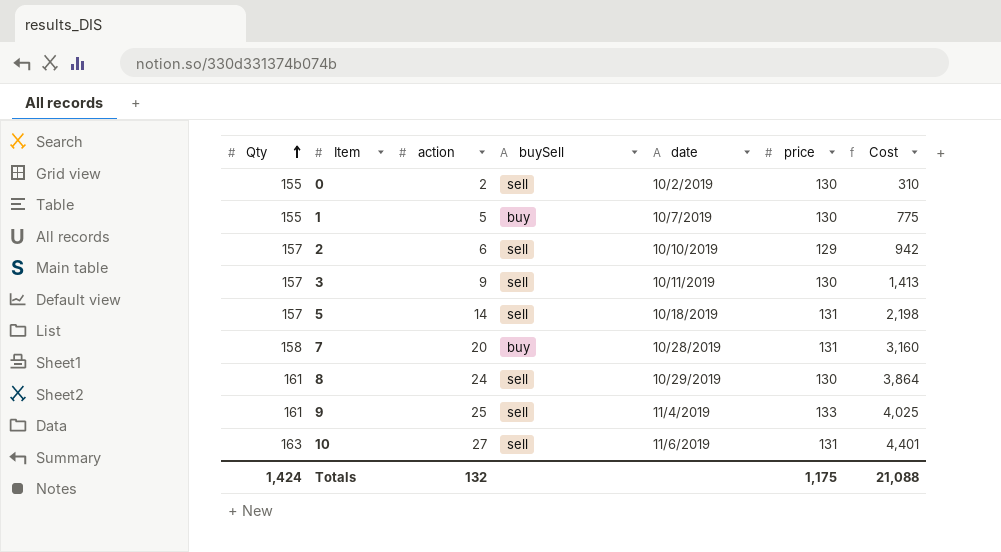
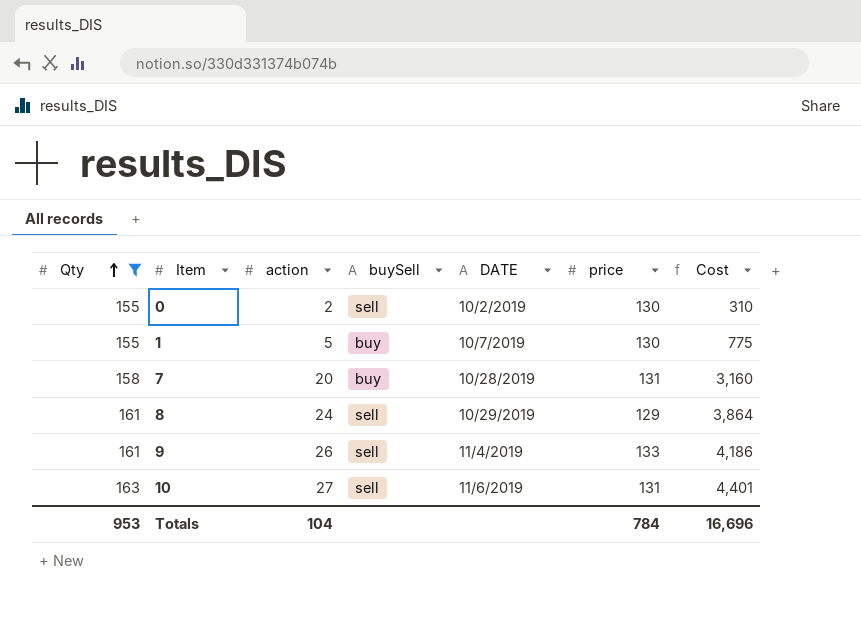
filter: none -> Qty != 157
column name: date -> DATE
8 | price: 130 -> 129
9 | action: 25 -> 26
9 | Cost: 4,025 -> 4,186
Totals | Qty: 1,424 -> 953
Totals | action: 132 -> 104
Totals | price: 1,175 -> 784
Totals | Cost: 21,088 -> 16,696

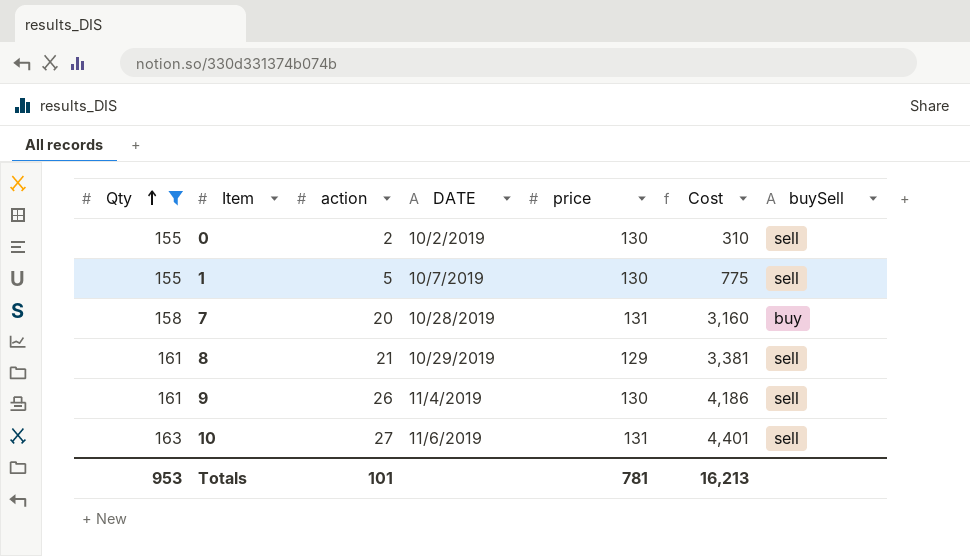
column buySell | position: 4 -> 7
1 | buySell: buy -> sell
8 | action: 24 -> 21
8 | Cost: 3,864 -> 3,381
9 | price: 133 -> 130
Totals | action: 104 -> 101
Totals | price: 784 -> 781
Totals | Cost: 16,696 -> 16,213

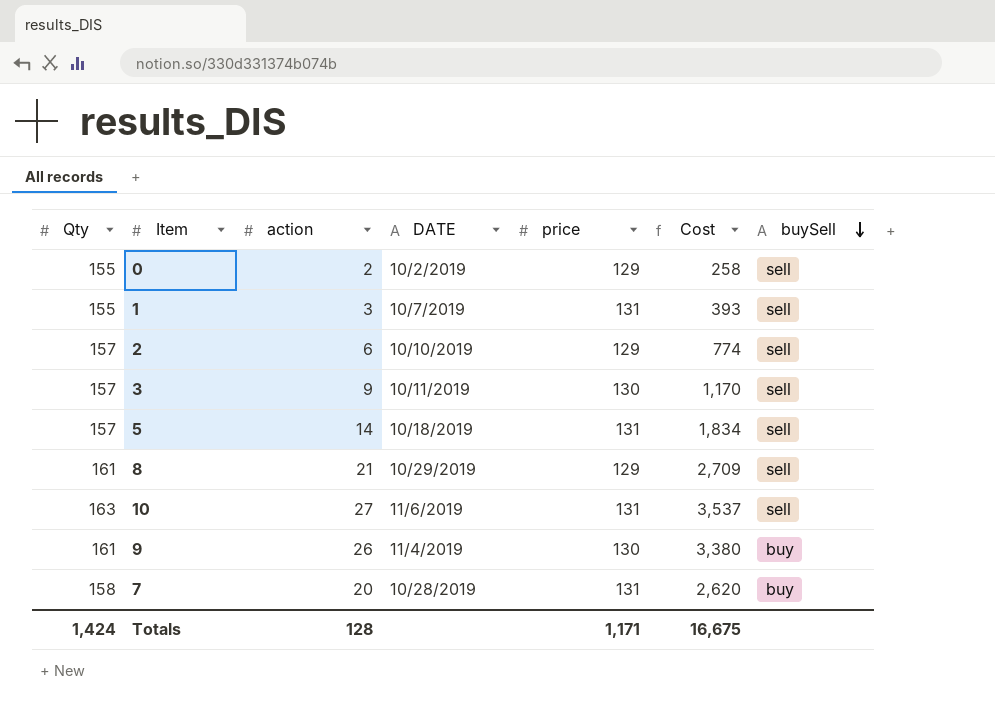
filter: Qty != 157 -> none
row order: Qty ascending -> buySell descending
column Cost | formula: [Qty] * [action] -> [action] * [price]
0 | price: 130 -> 129
1 | action: 5 -> 3
1 | price: 130 -> 131
9 | buySell: sell -> buy
Totals | Qty: 953 -> 1,424
Totals | action: 101 -> 128
Totals | price: 781 -> 1,171
Totals | Cost: 16,213 -> 16,675

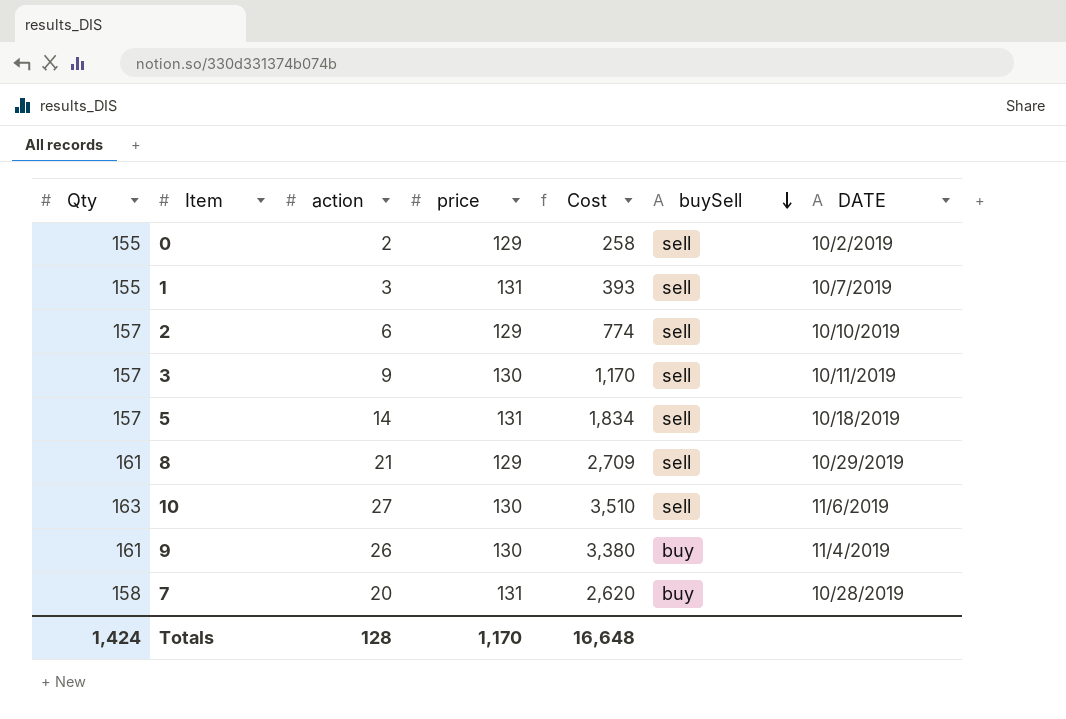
column DATE | position: 4 -> 7
10 | price: 131 -> 130
10 | Cost: 3,537 -> 3,510
Totals | price: 1,171 -> 1,170
Totals | Cost: 16,675 -> 16,648

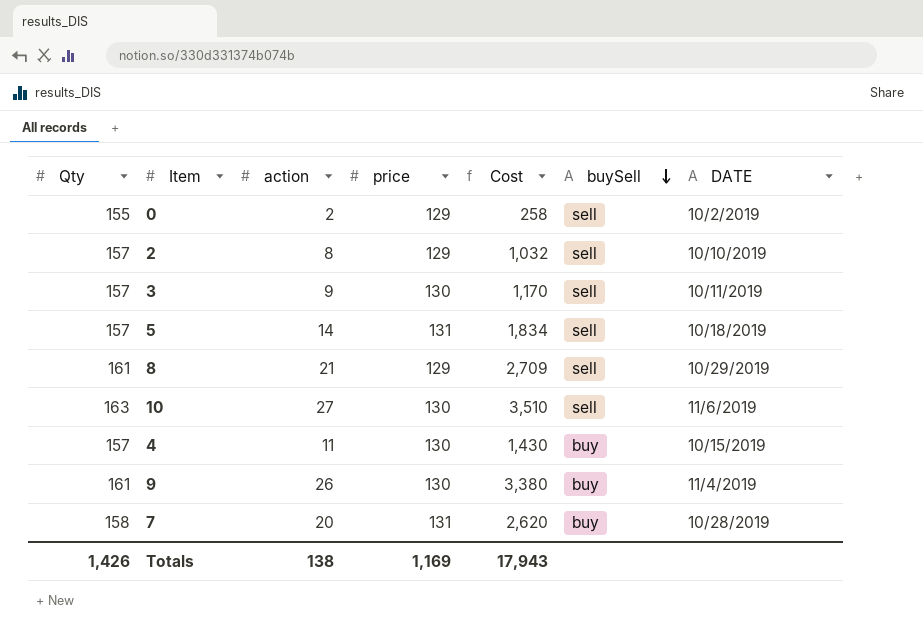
row 1: 155 | 3 | 131 | 393 | sell | 10/7/2019 -> none
2 | action: 6 -> 8
2 | Cost: 774 -> 1,032
row 4: none -> 157 | 11 | 130 | 1,430 | buy | 10/15/2019
Totals | Qty: 1,424 -> 1,426
Totals | action: 128 -> 138
Totals | price: 1,170 -> 1,169
Totals | Cost: 16,648 -> 17,943

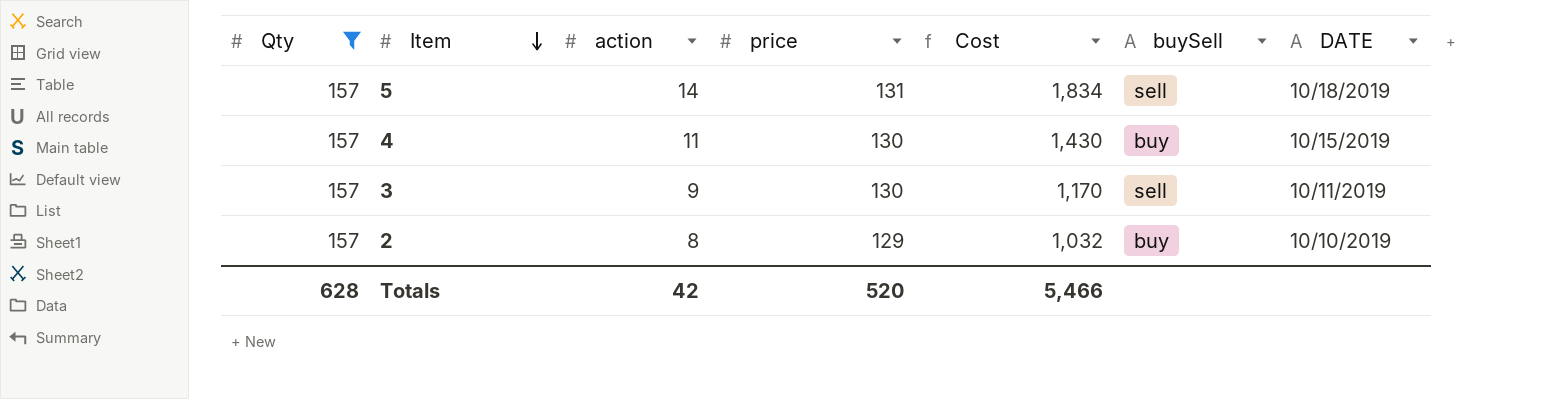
filter: none -> Qty = 157
row order: buySell descending -> Item descending
2 | buySell: sell -> buy
Totals | Qty: 1,426 -> 628
Totals | action: 138 -> 42
Totals | price: 1,169 -> 520
Totals | Cost: 17,943 -> 5,466

